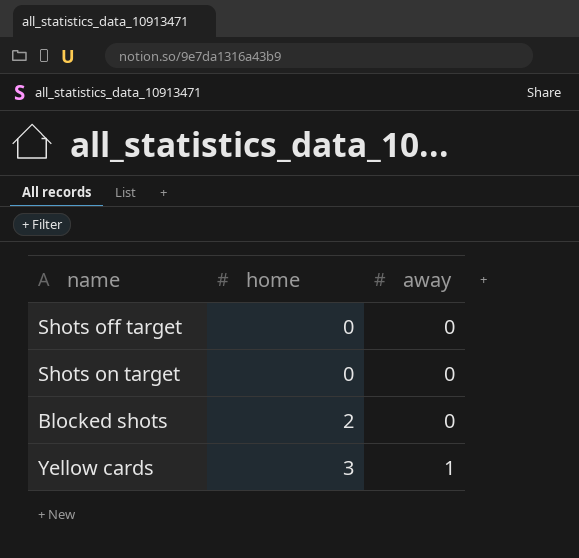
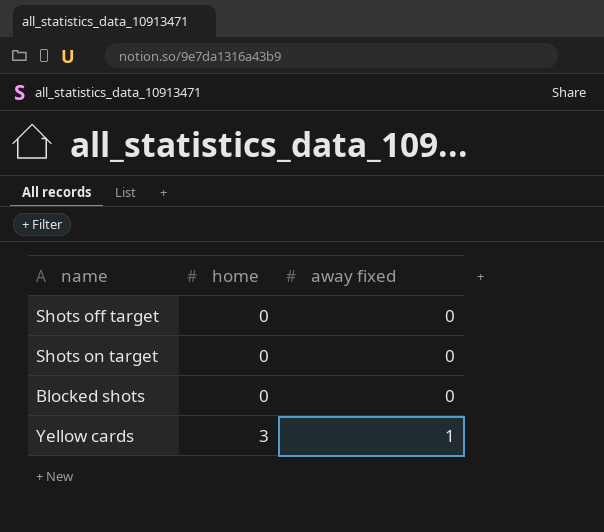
column name: away -> away fixed
Blocked shots | home: 2 -> 0

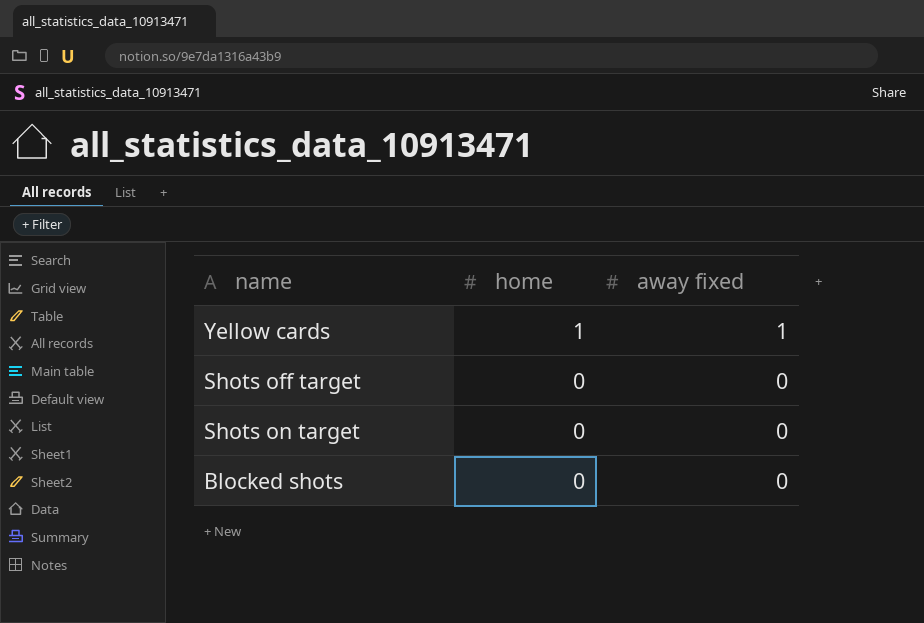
row order: home ascending -> home descending
Yellow cards | home: 3 -> 1

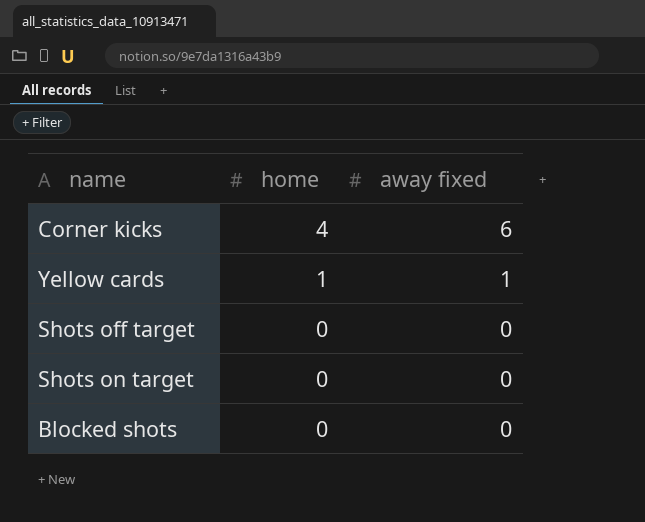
row Corner kicks: none -> 4 | 6

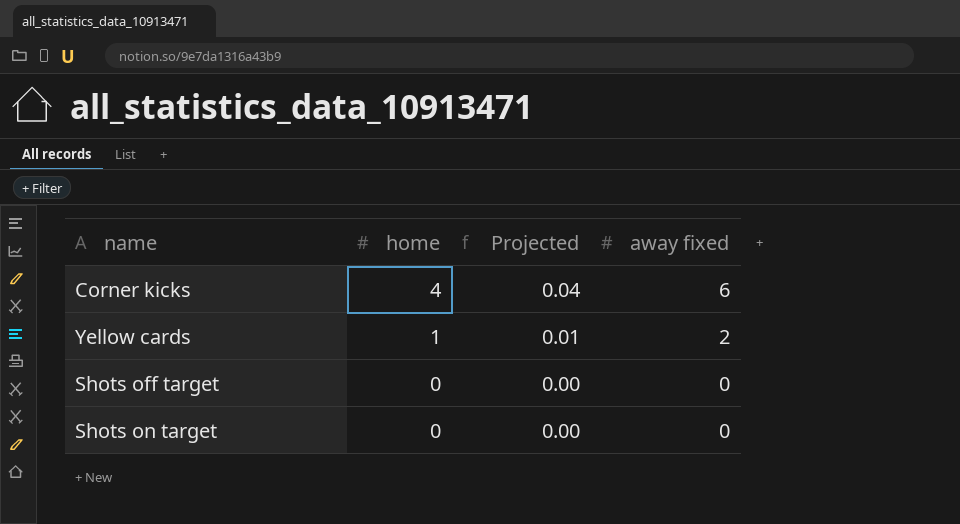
column Projected | formula: none -> [home] * 0.01
row Blocked shots: 0 | 0 -> none
Yellow cards | away fixed: 1 -> 2

